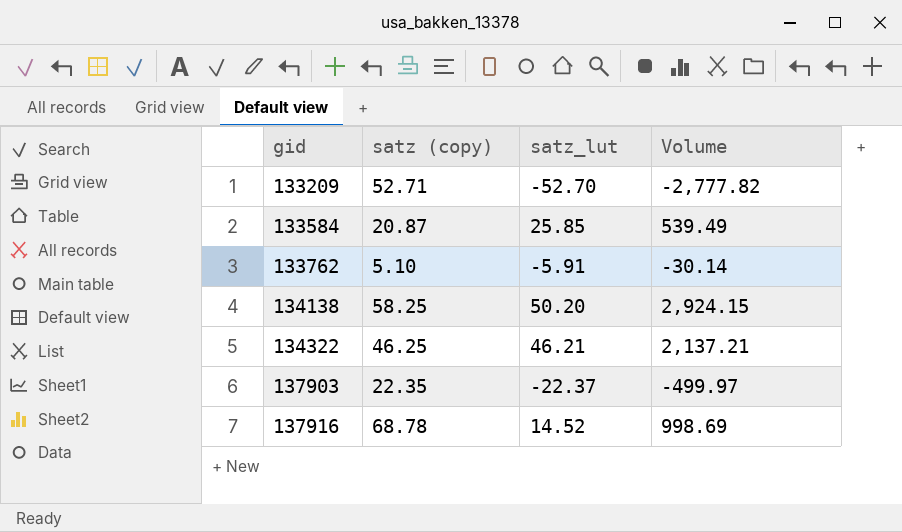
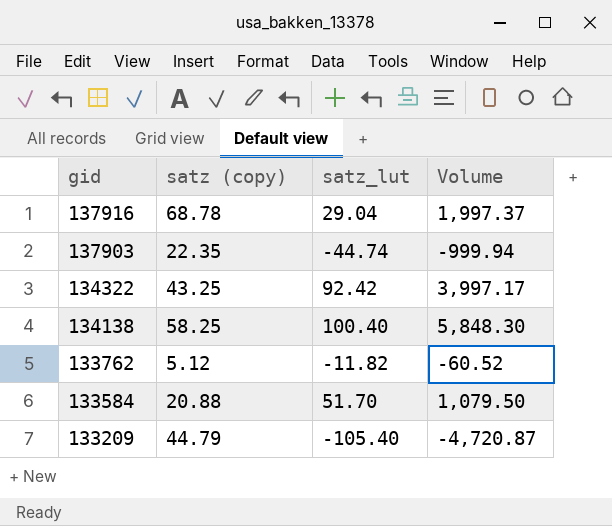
row order: gid ascending -> gid descending
137916 | satz_lut: 14.52 -> 29.04
137916 | Volume: 998.69 -> 1,997.37
137903 | satz_lut: -22.37 -> -44.74
137903 | Volume: -499.97 -> -999.94
134322 | satz (copy): 46.25 -> 43.25
134322 | satz_lut: 46.21 -> 92.42
134322 | Volume: 2,137.21 -> 3,997.17
134138 | satz_lut: 50.20 -> 100.40
134138 | Volume: 2,924.15 -> 5,848.30
133762 | satz (copy): 5.10 -> 5.12
133762 | satz_lut: -5.91 -> -11.82
133762 | Volume: -30.14 -> -60.52
133584 | satz (copy): 20.87 -> 20.88
133584 | satz_lut: 25.85 -> 51.70
133584 | Volume: 539.49 -> 1,079.50
133209 | satz (copy): 52.71 -> 44.79
133209 | satz_lut: -52.70 -> -105.40
133209 | Volume: -2,777.82 -> -4,720.87

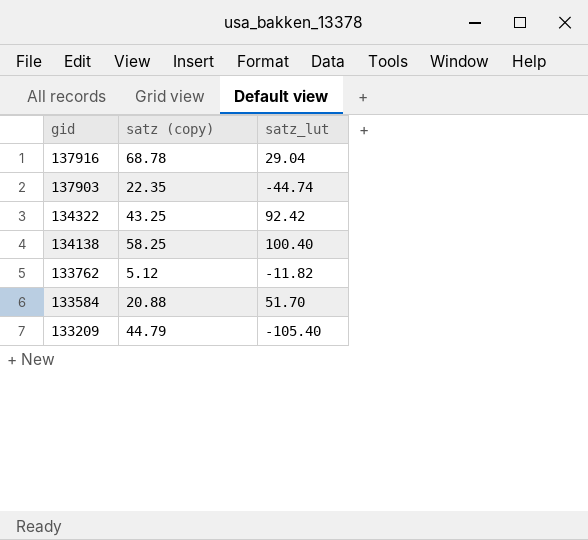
column Volume | formula: [satz (copy)] * [satz_lut] -> none

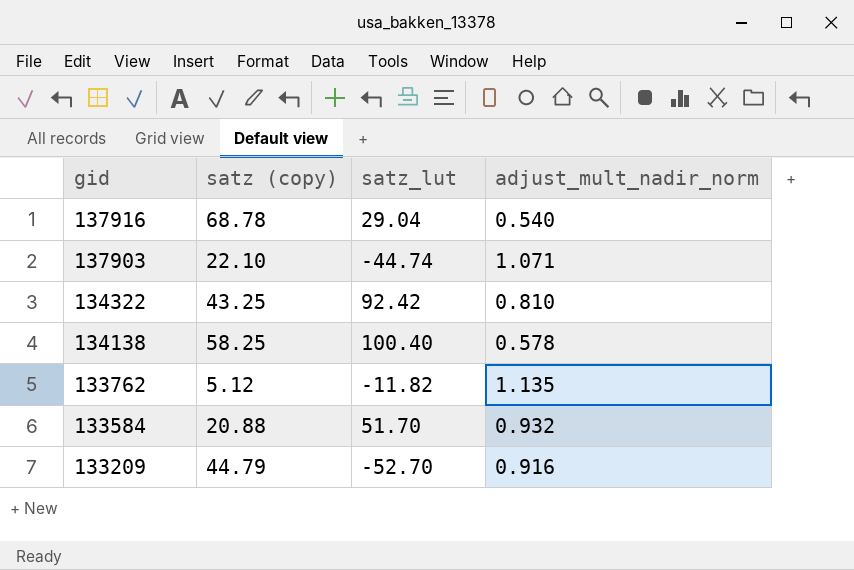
column adjust_mult_nadir_norm | position: none -> 4
137903 | satz (copy): 22.35 -> 22.10
133209 | satz_lut: -105.40 -> -52.70

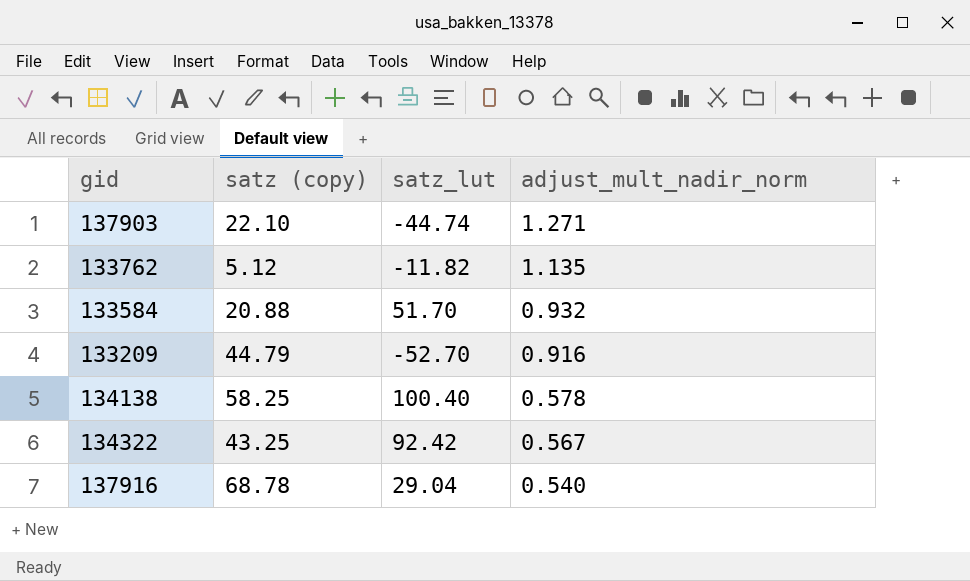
row order: gid descending -> adjust_mult_nadir_norm descending
137903 | adjust_mult_nadir_norm: 1.071 -> 1.271
134322 | adjust_mult_nadir_norm: 0.810 -> 0.567

